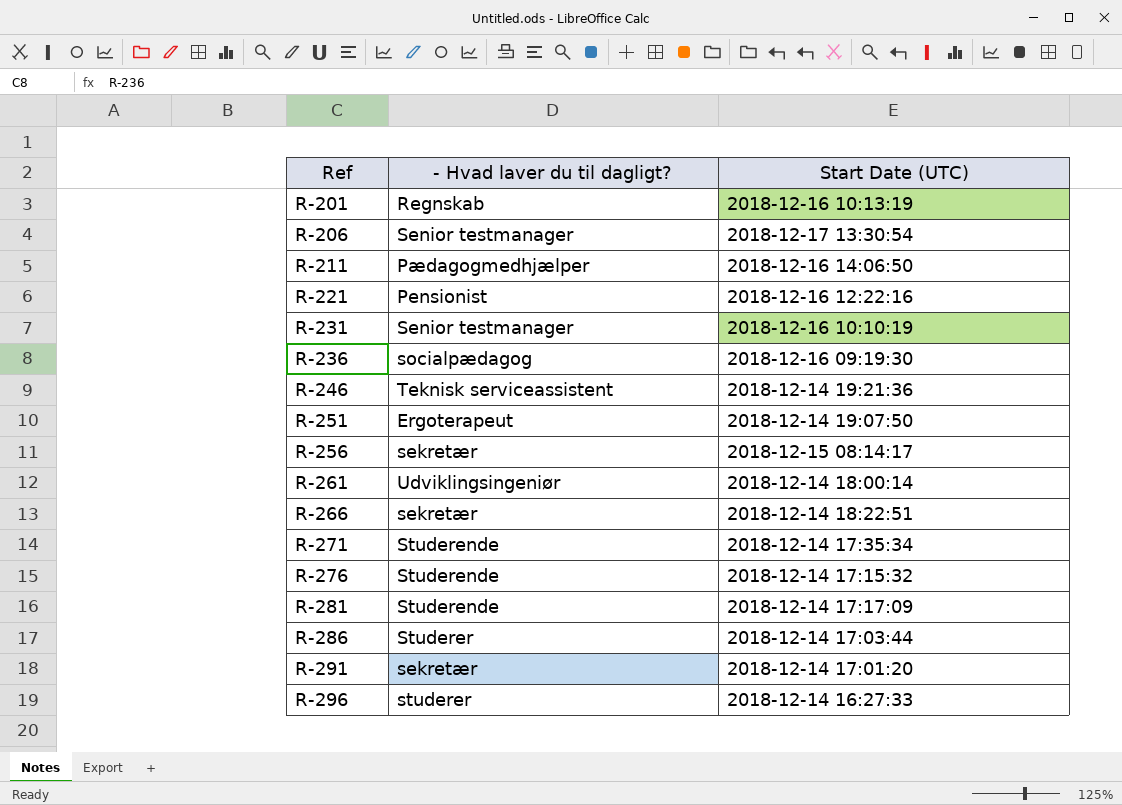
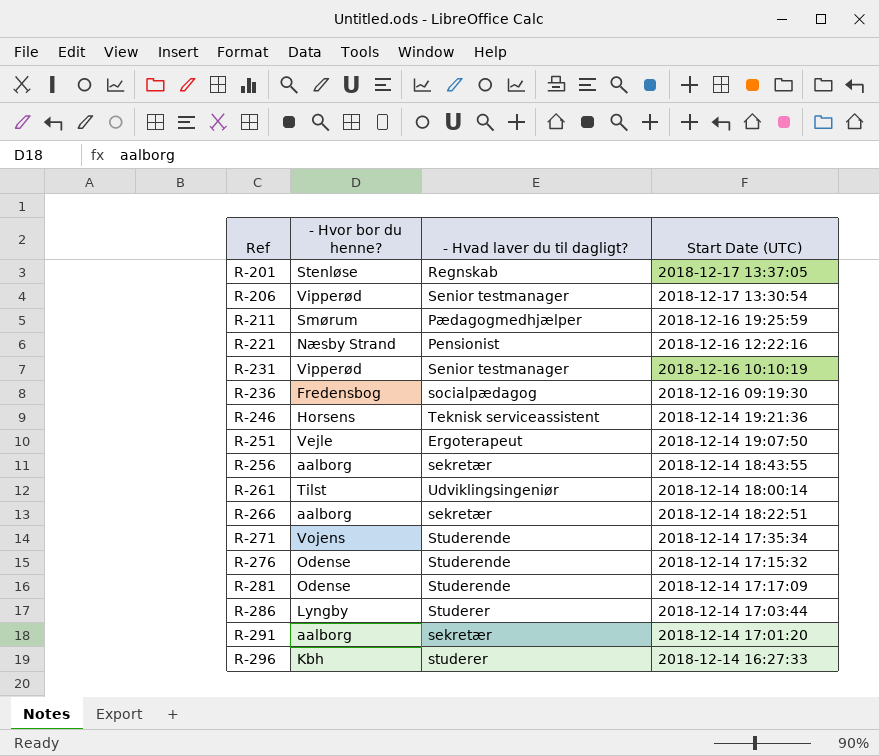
column - Hvor bor du henne? | position: none -> 2
R-201 | Start Date (UTC): 2018-12-16 10:13:19 -> 2018-12-17 13:37:05
R-211 | Start Date (UTC): 2018-12-16 14:06:50 -> 2018-12-16 19:25:59
R-256 | Start Date (UTC): 2018-12-15 08:14:17 -> 2018-12-14 18:43:55

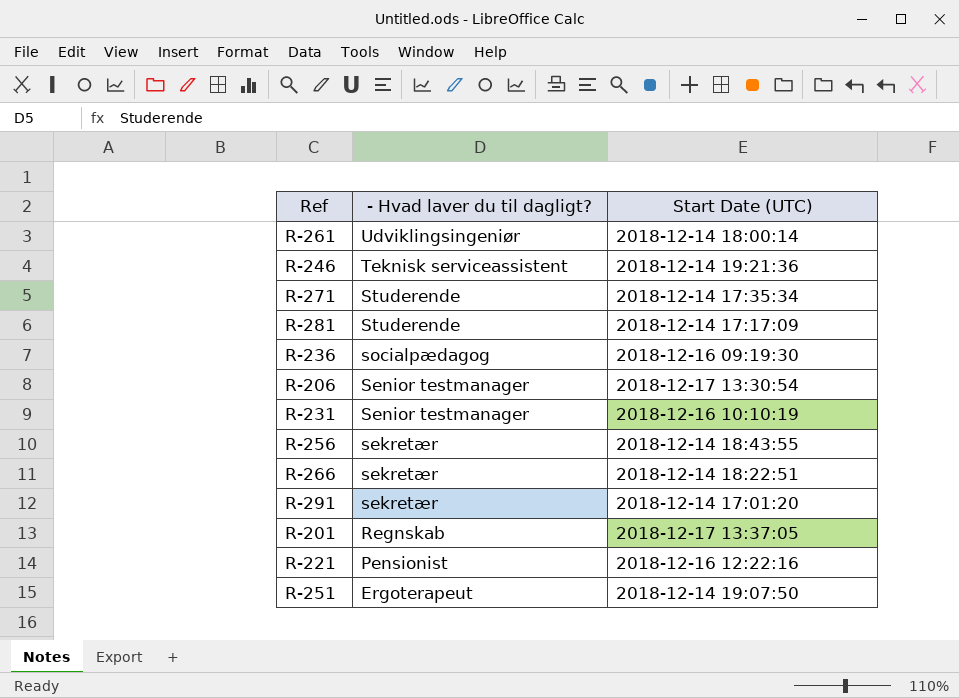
row order: Ref ascending -> - Hvad laver du til dagligt? descending
column - Hvor bor du henne? | position: 2 -> none
row R-211: Smørum | Pædagogmedhjælper | 2018-12-16 19:25:59 -> none
row R-276: Odense | Studerende | 2018-12-14 17:15:32 -> none
row R-286: Lyngby | Studerer | 2018-12-14 17:03:44 -> none
row R-296: Kbh | studerer | 2018-12-14 16:27:33 -> none

